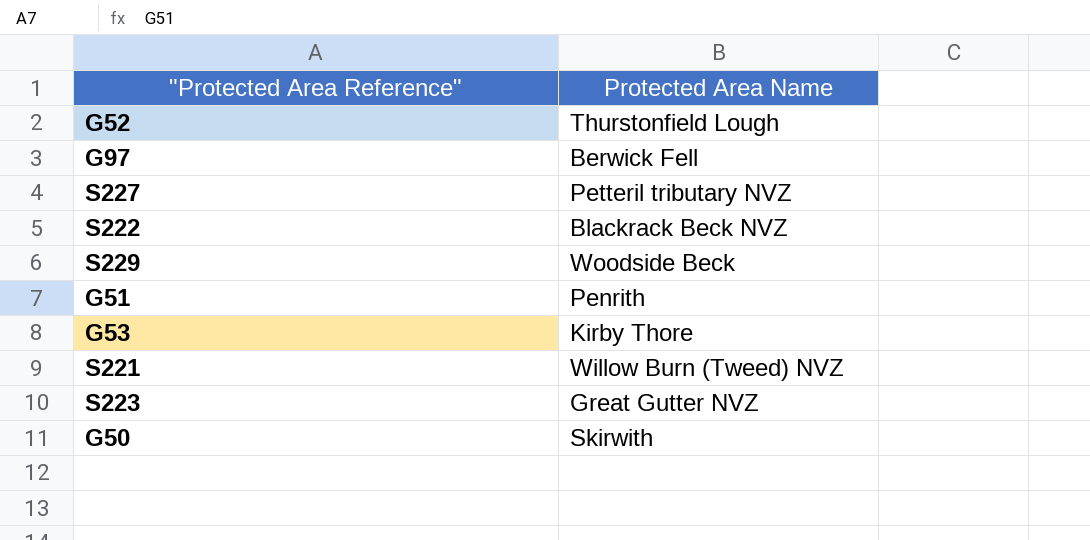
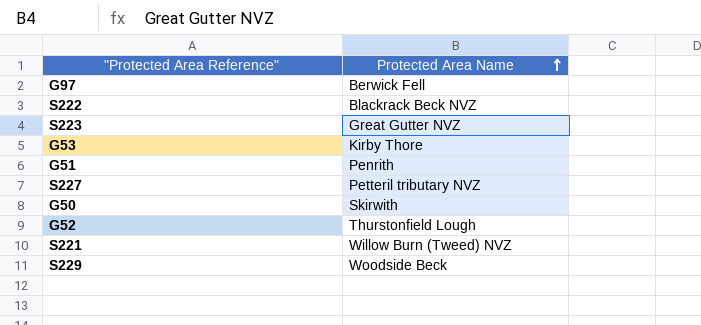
row order: none -> Protected Area Name ascending

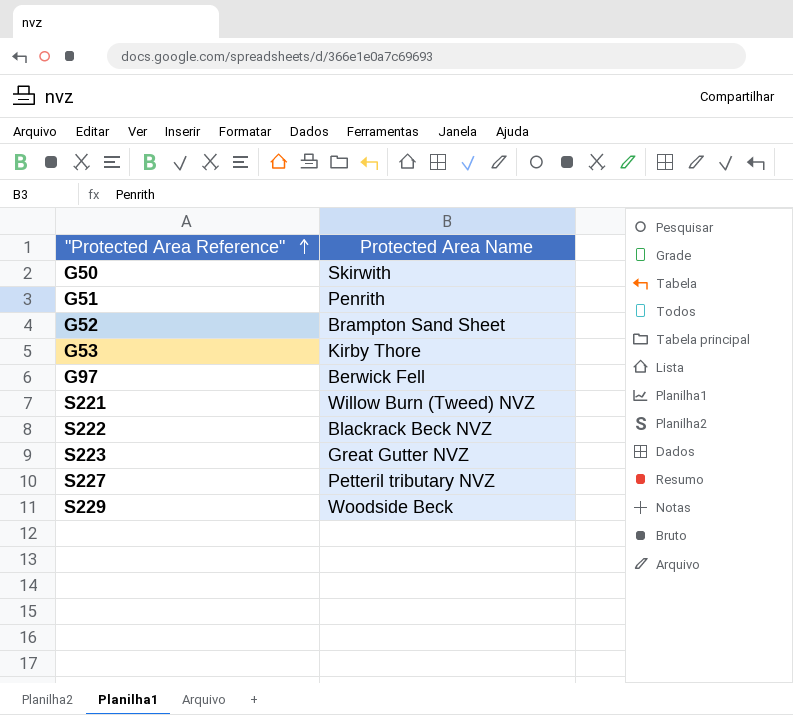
row order: Protected Area Name ascending -> "Protected Area Reference" ascending
G52 | Protected Area Name: Thurstonfield Lough -> Brampton Sand Sheet

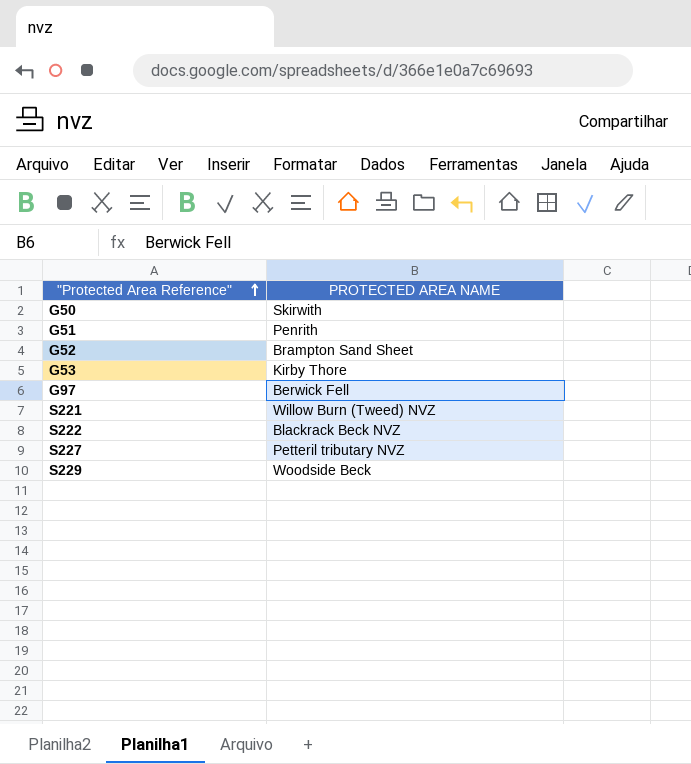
column name: Protected Area Name -> PROTECTED AREA NAME
row S223: Great Gutter NVZ -> none

